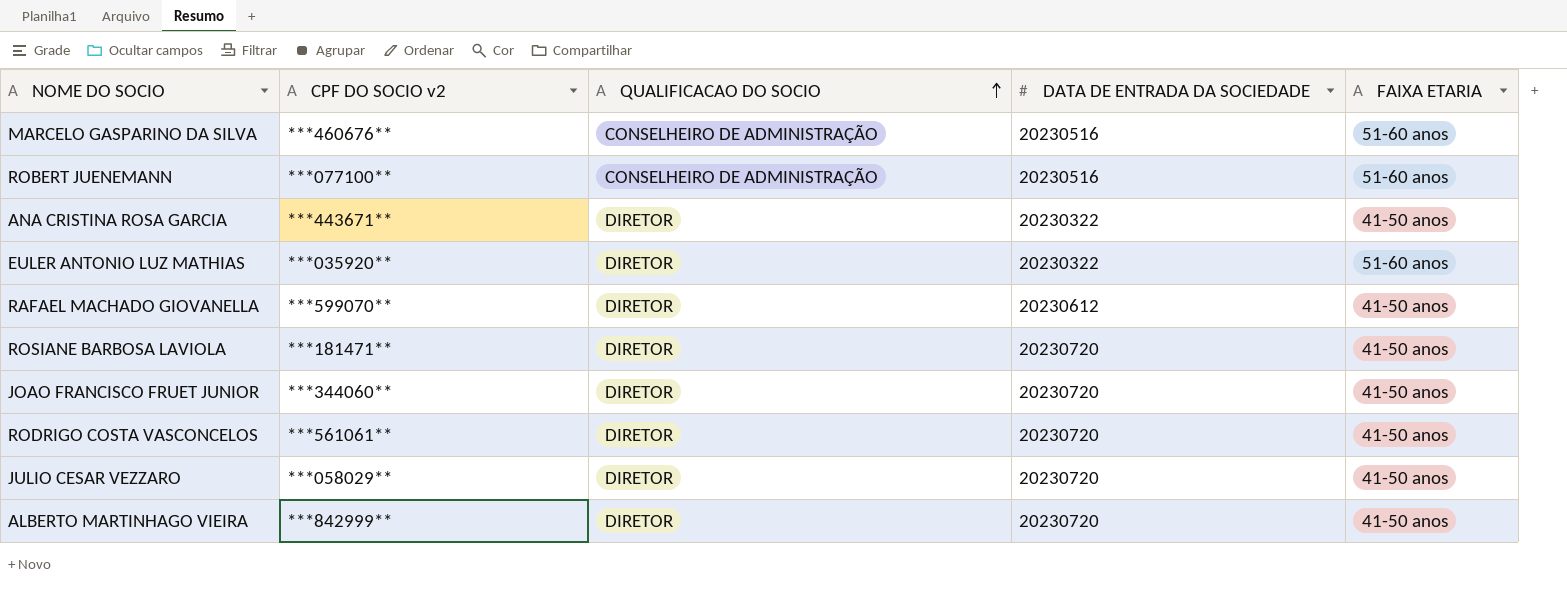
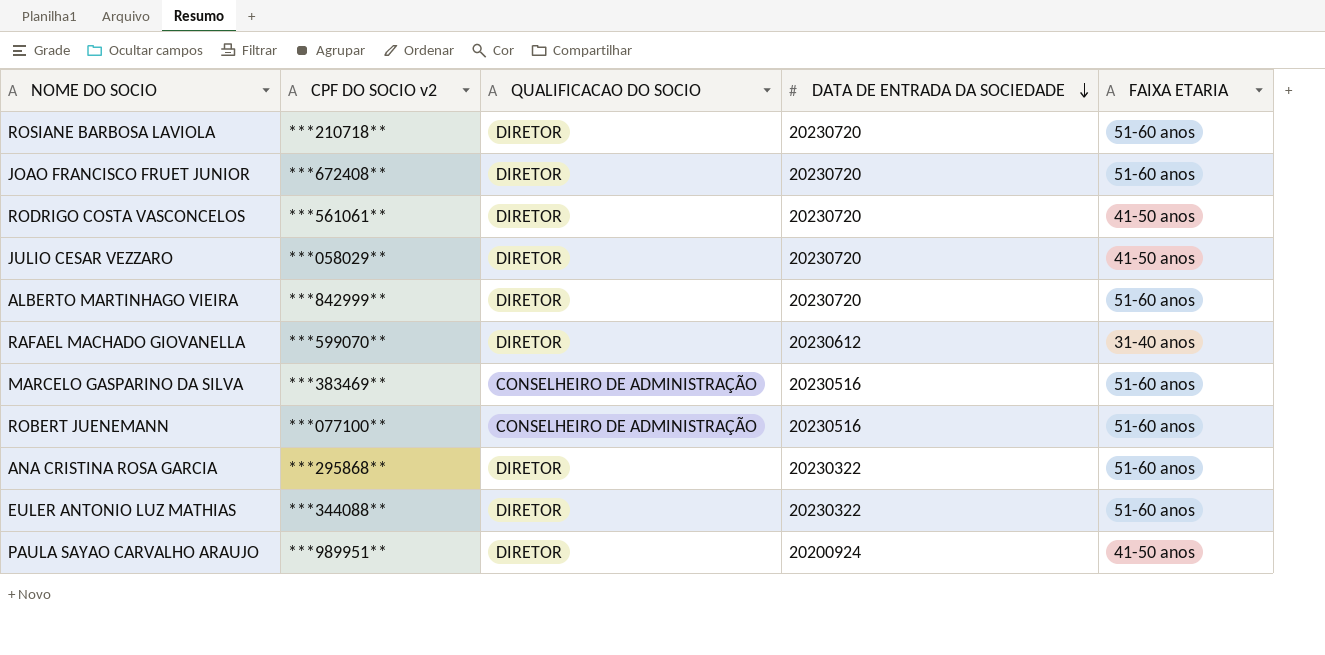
row order: QUALIFICACAO DO SOCIO ascending -> DATA DE ENTRADA DA SOCIEDADE descending
ROSIANE BARBOSA LAVIOLA | CPF DO SOCIO v2: ***181471** -> ***210718**
ROSIANE BARBOSA LAVIOLA | FAIXA ETARIA: 41-50 anos -> 51-60 anos
JOAO FRANCISCO FRUET JUNIOR | CPF DO SOCIO v2: ***344060** -> ***672408**
JOAO FRANCISCO FRUET JUNIOR | FAIXA ETARIA: 41-50 anos -> 51-60 anos
ALBERTO MARTINHAGO VIEIRA | FAIXA ETARIA: 41-50 anos -> 51-60 anos
RAFAEL MACHADO GIOVANELLA | FAIXA ETARIA: 41-50 anos -> 31-40 anos
MARCELO GASPARINO DA SILVA | CPF DO SOCIO v2: ***460676** -> ***383469**
ANA CRISTINA ROSA GARCIA | CPF DO SOCIO v2: ***443671** -> ***295868**
ANA CRISTINA ROSA GARCIA | FAIXA ETARIA: 41-50 anos -> 51-60 anos
EULER ANTONIO LUZ MATHIAS | CPF DO SOCIO v2: ***035920** -> ***344088**
row PAULA SAYAO CARVALHO ARAUJO: none -> ***989951** | DIRETOR | 20200924 | 41-50 anos

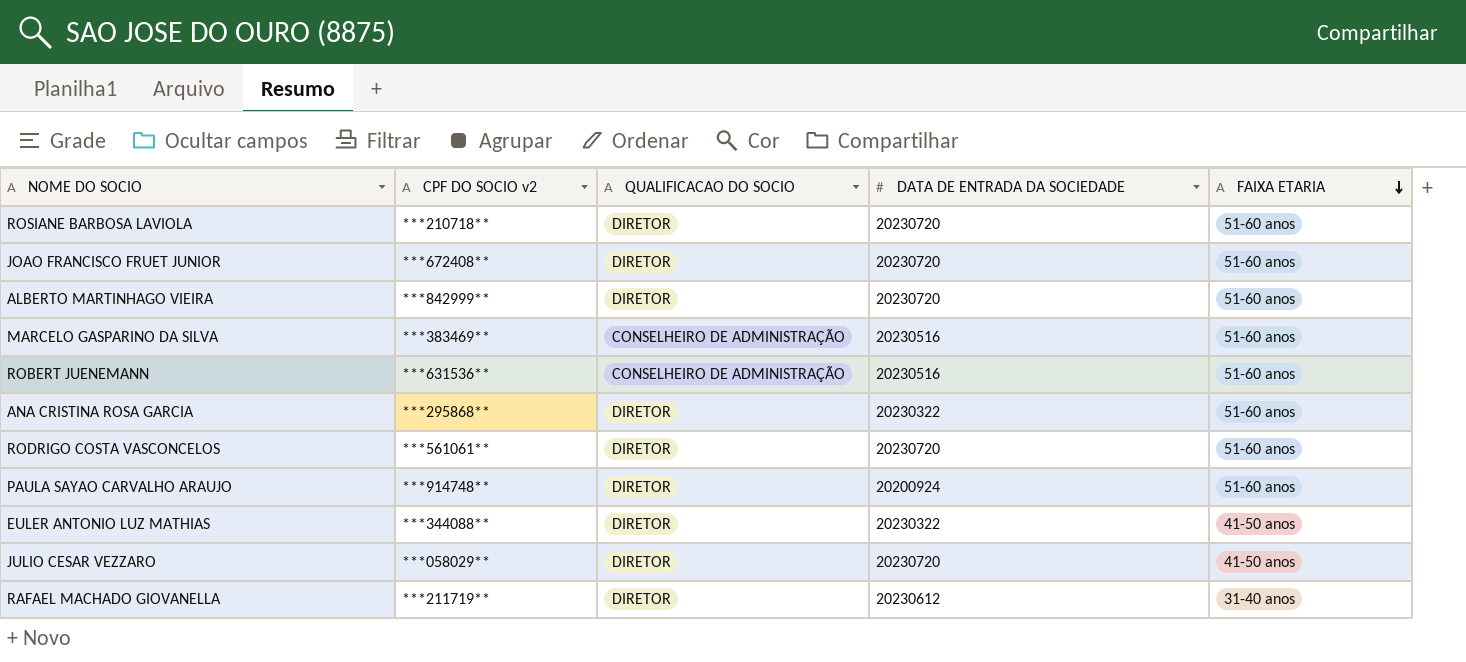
row order: DATA DE ENTRADA DA SOCIEDADE descending -> FAIXA ETARIA descending
ROBERT JUENEMANN | CPF DO SOCIO v2: ***077100** -> ***631536**
RODRIGO COSTA VASCONCELOS | FAIXA ETARIA: 41-50 anos -> 51-60 anos
PAULA SAYAO CARVALHO ARAUJO | CPF DO SOCIO v2: ***989951** -> ***914748**
PAULA SAYAO CARVALHO ARAUJO | FAIXA ETARIA: 41-50 anos -> 51-60 anos
EULER ANTONIO LUZ MATHIAS | FAIXA ETARIA: 51-60 anos -> 41-50 anos
RAFAEL MACHADO GIOVANELLA | CPF DO SOCIO v2: ***599070** -> ***211719**

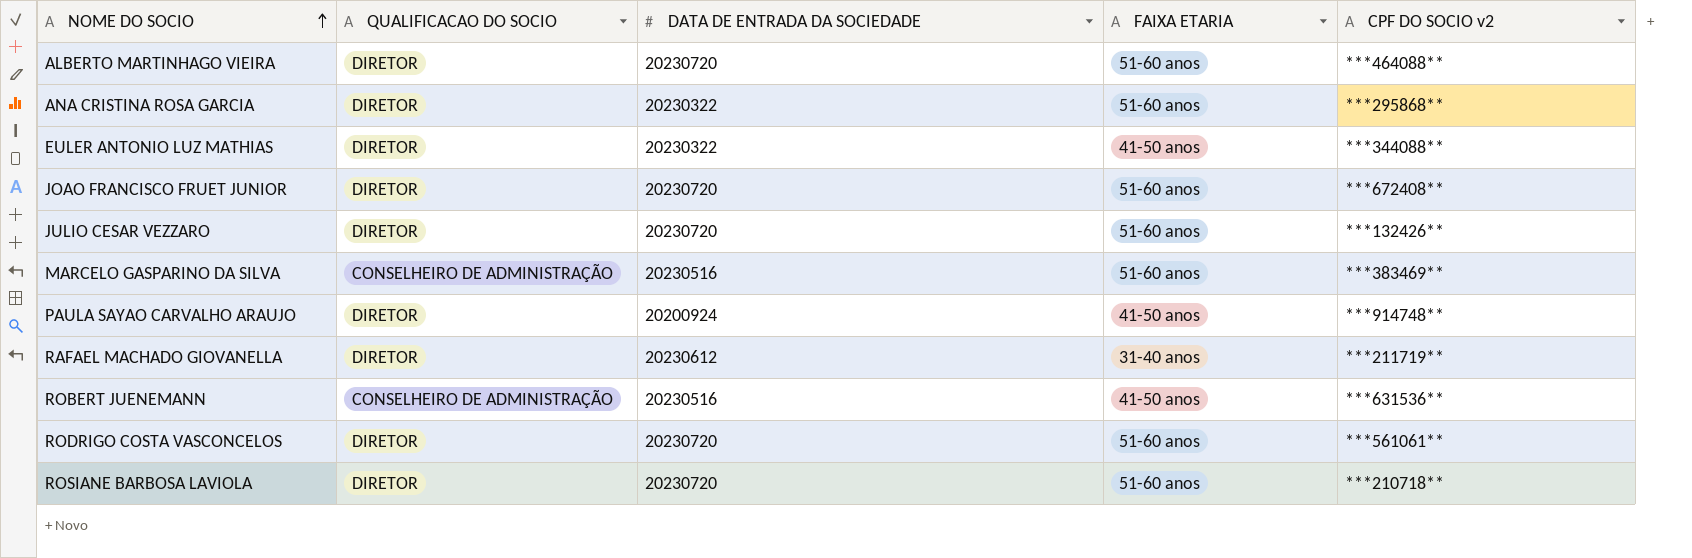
row order: FAIXA ETARIA descending -> NOME DO SOCIO ascending
column CPF DO SOCIO v2 | position: 2 -> 5
ALBERTO MARTINHAGO VIEIRA | CPF DO SOCIO v2: ***842999** -> ***464088**
JULIO CESAR VEZZARO | FAIXA ETARIA: 41-50 anos -> 51-60 anos
JULIO CESAR VEZZARO | CPF DO SOCIO v2: ***058029** -> ***132426**
PAULA SAYAO CARVALHO ARAUJO | FAIXA ETARIA: 51-60 anos -> 41-50 anos
ROBERT JUENEMANN | FAIXA ETARIA: 51-60 anos -> 41-50 anos

